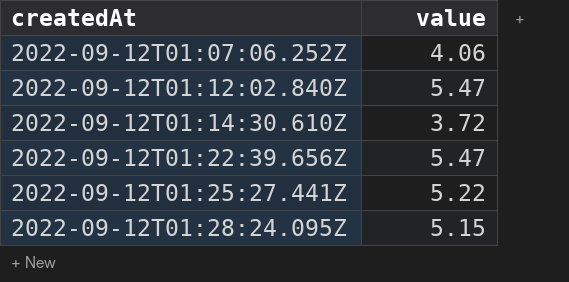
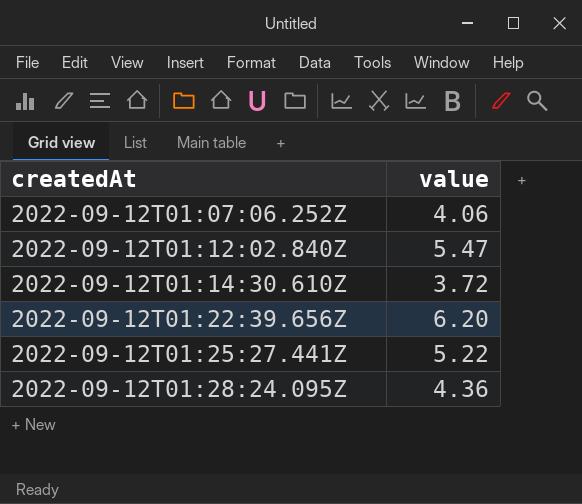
2022-09-12T01:22:39.656Z | value: 5.47 -> 6.20
2022-09-12T01:28:24.095Z | value: 5.15 -> 4.36

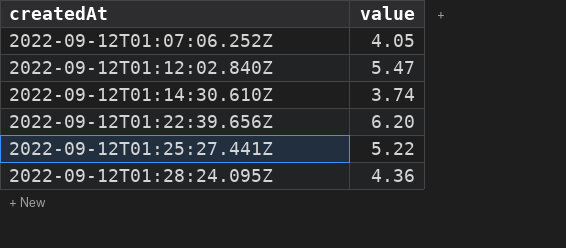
2022-09-12T01:07:06.252Z | value: 4.06 -> 4.05
2022-09-12T01:14:30.610Z | value: 3.72 -> 3.74

